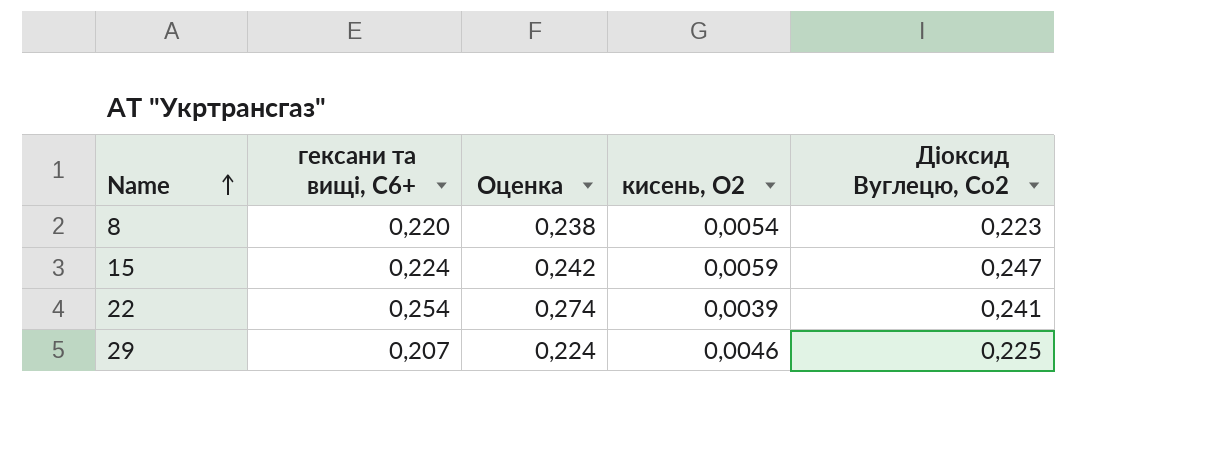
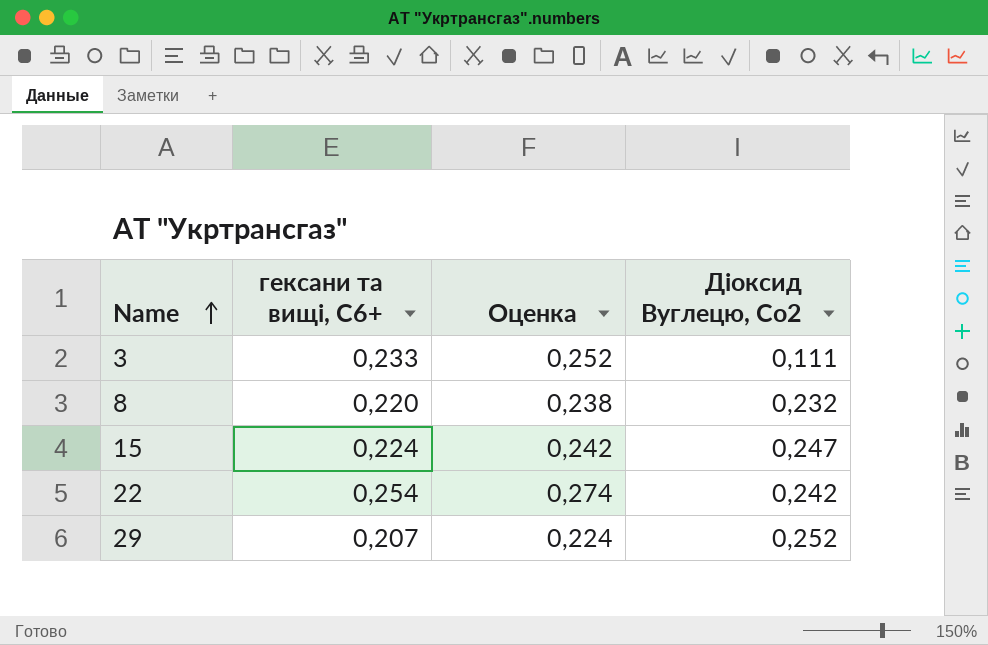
column кисень, О2 | position: 4 -> none
row 3: none -> 0,233 | 0,252 | 0,111
8 | Діоксид Вуглецю, Cо2: 0,223 -> 0,232
22 | Діоксид Вуглецю, Cо2: 0,241 -> 0,242
29 | Діоксид Вуглецю, Cо2: 0,225 -> 0,252

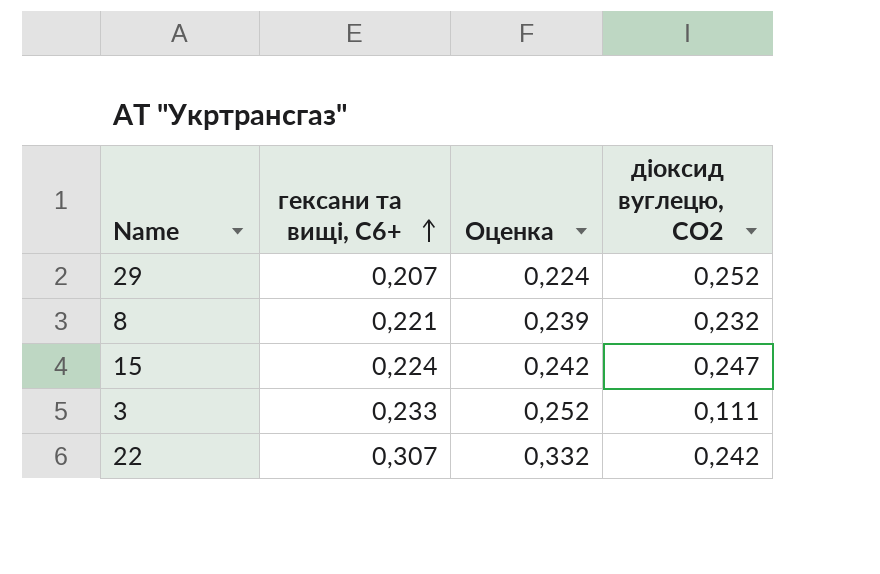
row order: Name ascending -> гексани та вищі, С6+ ascending
column name: Діоксид Вуглецю, Cо2 -> діоксид вуглецю, CО2
8 | гексани та вищі, С6+: 0,220 -> 0,221
8 | Оценка: 0,238 -> 0,239
22 | гексани та вищі, С6+: 0,254 -> 0,307
22 | Оценка: 0,274 -> 0,332

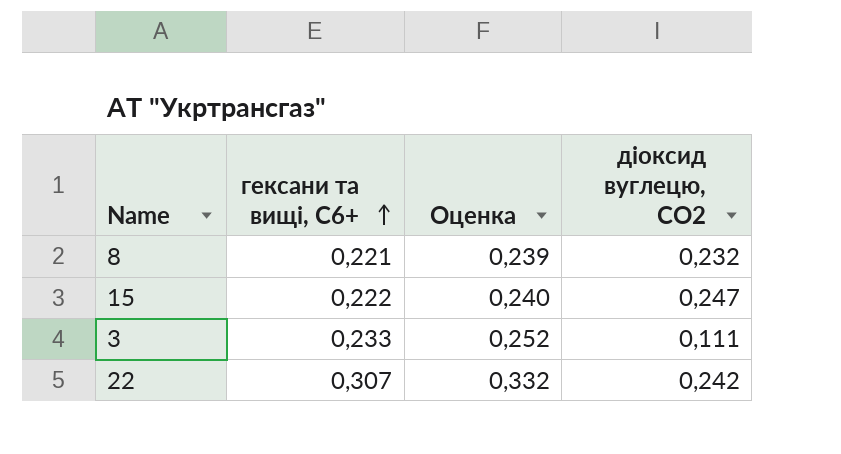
row 29: 0,207 | 0,224 | 0,252 -> none
15 | гексани та вищі, С6+: 0,224 -> 0,222
15 | Оценка: 0,242 -> 0,240

